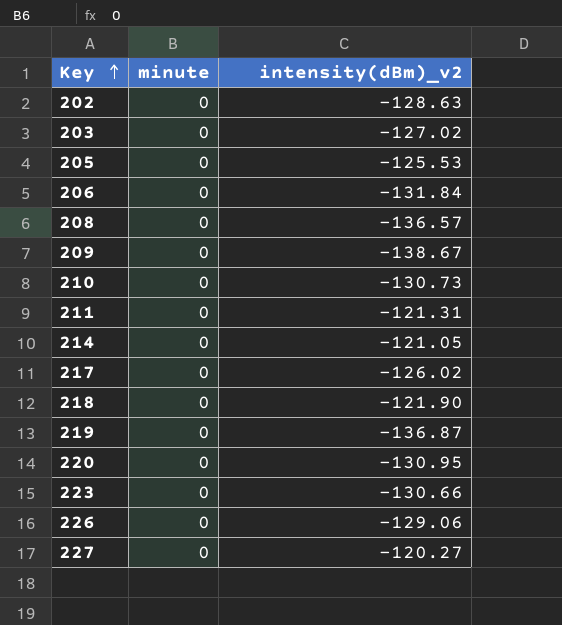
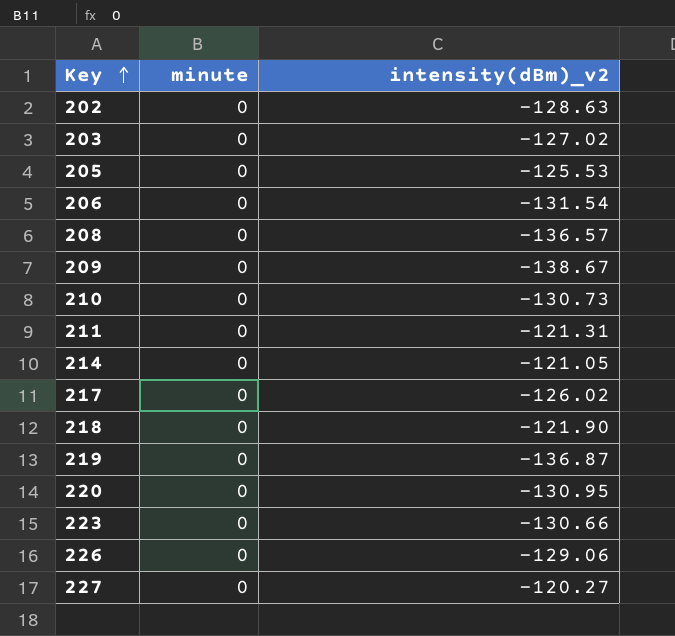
206 | intensity(dBm)_v2: -131.84 -> -131.54

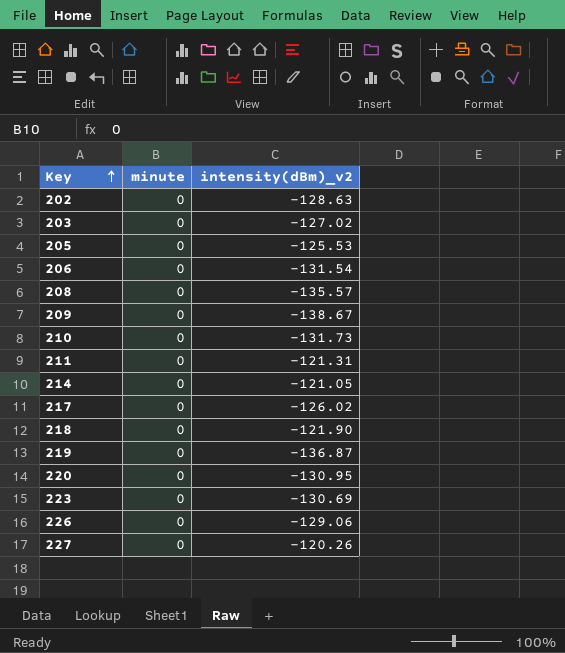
208 | intensity(dBm)_v2: -136.57 -> -135.57
210 | intensity(dBm)_v2: -130.73 -> -131.73
223 | intensity(dBm)_v2: -130.66 -> -130.69
227 | intensity(dBm)_v2: -120.27 -> -120.26

